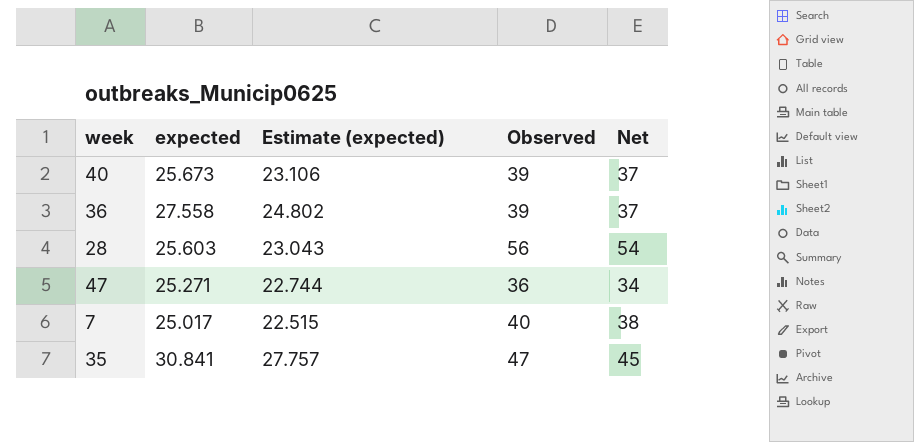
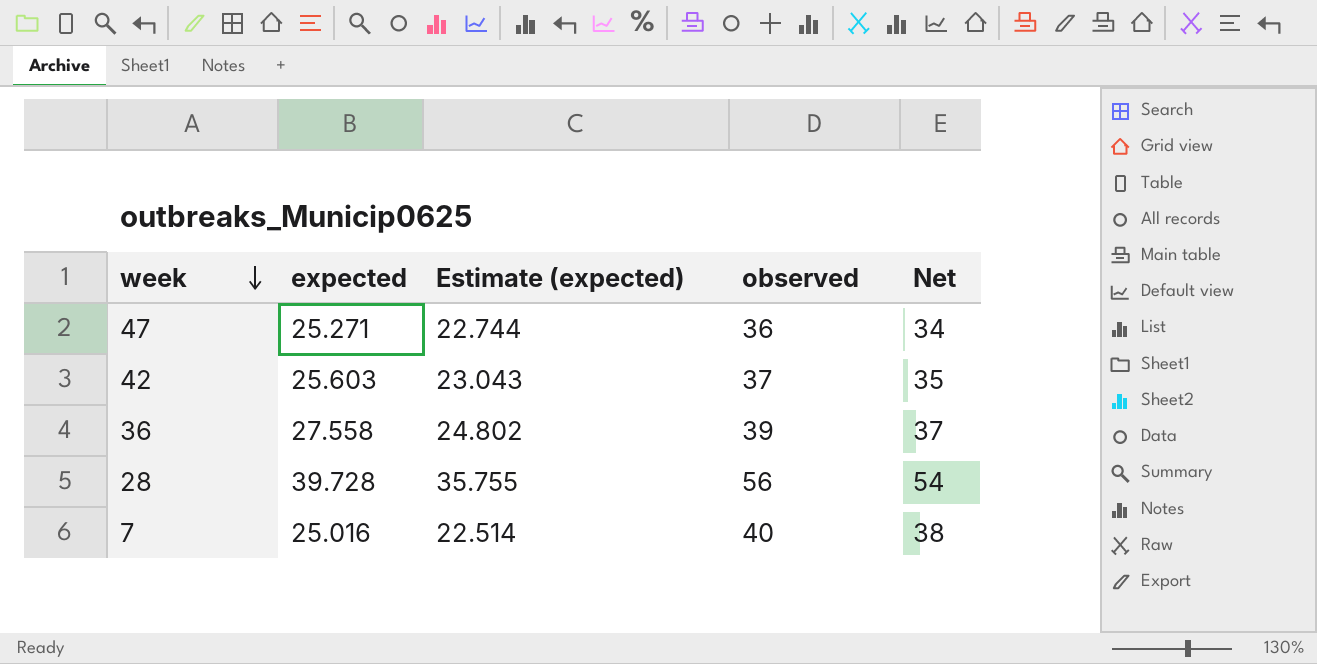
row order: none -> week descending
column name: Observed -> observed
row 40: 25.673 | 23.106 | 39 | 37 -> none
row 35: 30.841 | 27.757 | 47 | 45 -> none
row 42: none -> 25.603 | 23.043 | 37 | 35
28 | expected: 25.603 -> 39.728
28 | Estimate (expected): 23.043 -> 35.755
7 | expected: 25.017 -> 25.016
7 | Estimate (expected): 22.515 -> 22.514

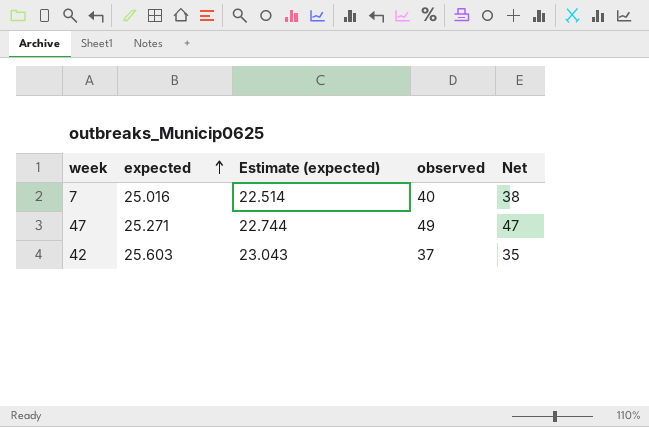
row order: week descending -> expected ascending
row 36: 27.558 | 24.802 | 39 | 37 -> none
row 28: 39.728 | 35.755 | 56 | 54 -> none
47 | observed: 36 -> 49
47 | Net: 34 -> 47

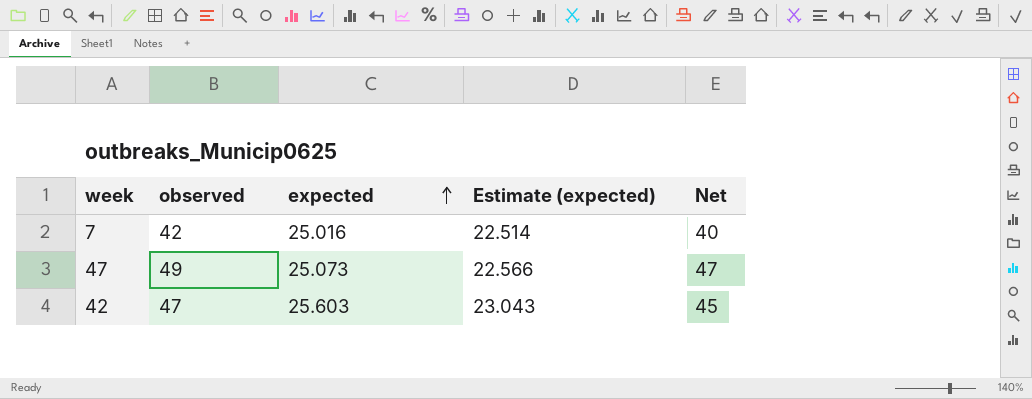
column observed | position: 4 -> 2
7 | observed: 40 -> 42
7 | Net: 38 -> 40
47 | expected: 25.271 -> 25.073
47 | Estimate (expected): 22.744 -> 22.566
42 | observed: 37 -> 47
42 | Net: 35 -> 45

